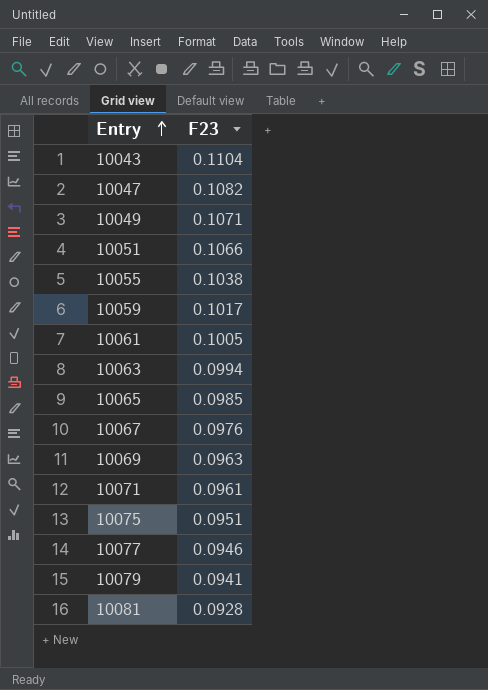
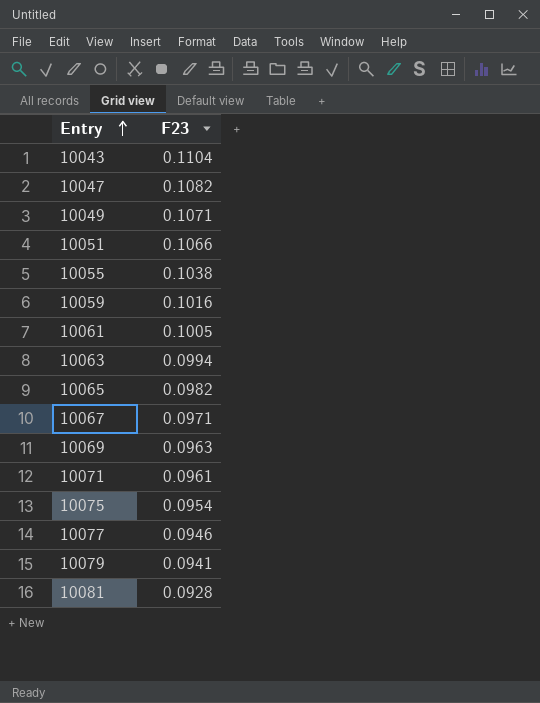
10059 | F23: 0.1017 -> 0.1016
10065 | F23: 0.0985 -> 0.0982
10067 | F23: 0.0976 -> 0.0971
10075 | F23: 0.0951 -> 0.0954

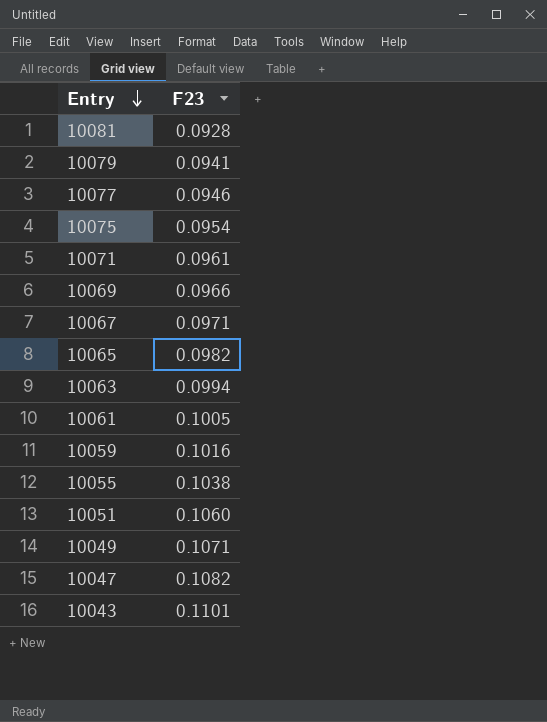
row order: Entry ascending -> Entry descending
10069 | F23: 0.0963 -> 0.0966
10051 | F23: 0.1066 -> 0.1060
10043 | F23: 0.1104 -> 0.1101

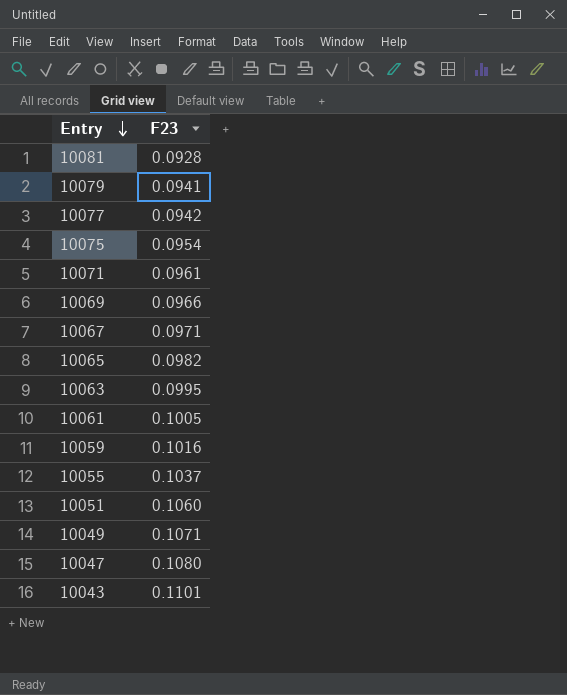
10077 | F23: 0.0946 -> 0.0942
10063 | F23: 0.0994 -> 0.0995
10055 | F23: 0.1038 -> 0.1037
10047 | F23: 0.1082 -> 0.1080

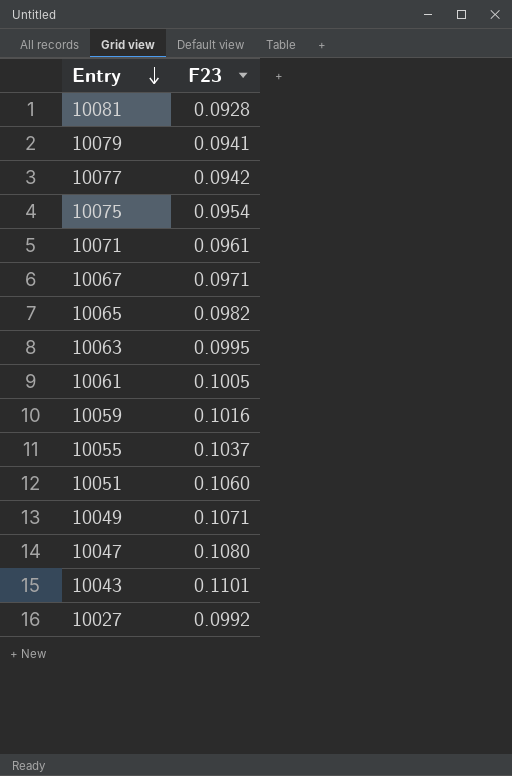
row 10069: 0.0966 -> none
row 10027: none -> 0.0992

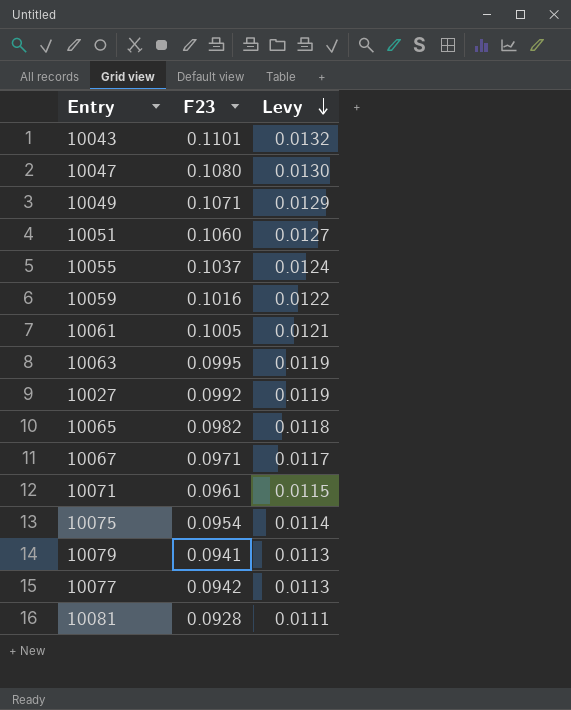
row order: Entry descending -> Levy descending
column Levy | formula: none -> [F23] * 0.12

